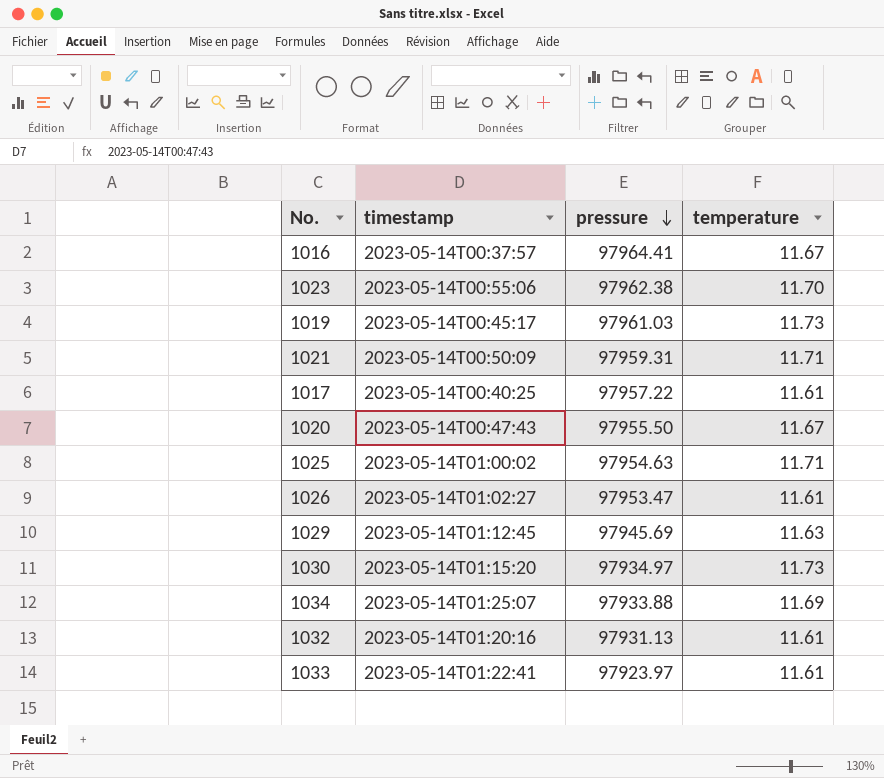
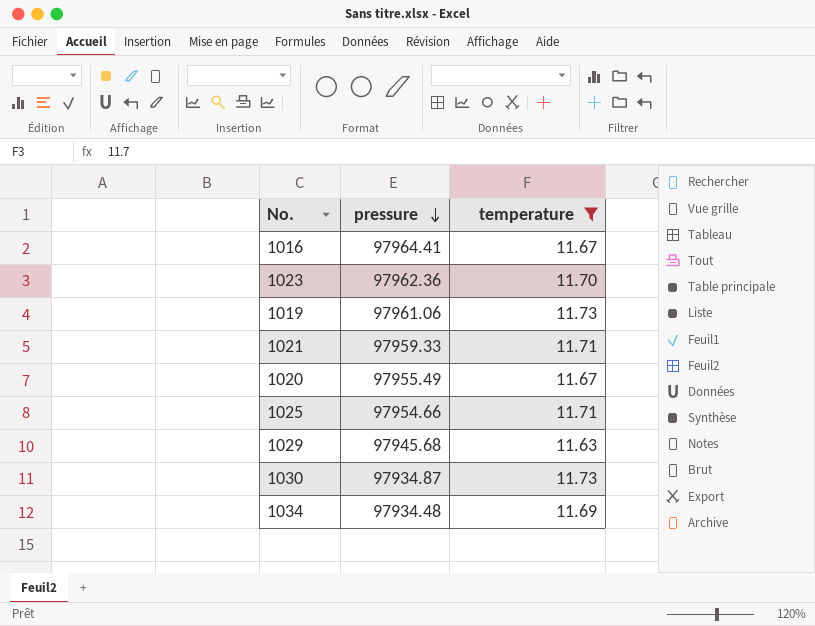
filter: none -> temperature != 11.61
column timestamp | position: 2 -> none
1023 | pressure: 97962.38 -> 97962.36
1019 | pressure: 97961.03 -> 97961.06
1021 | pressure: 97959.31 -> 97959.33
1020 | pressure: 97955.50 -> 97955.49
1025 | pressure: 97954.63 -> 97954.66
1029 | pressure: 97945.69 -> 97945.68
1030 | pressure: 97934.97 -> 97934.87
1034 | pressure: 97933.88 -> 97934.48

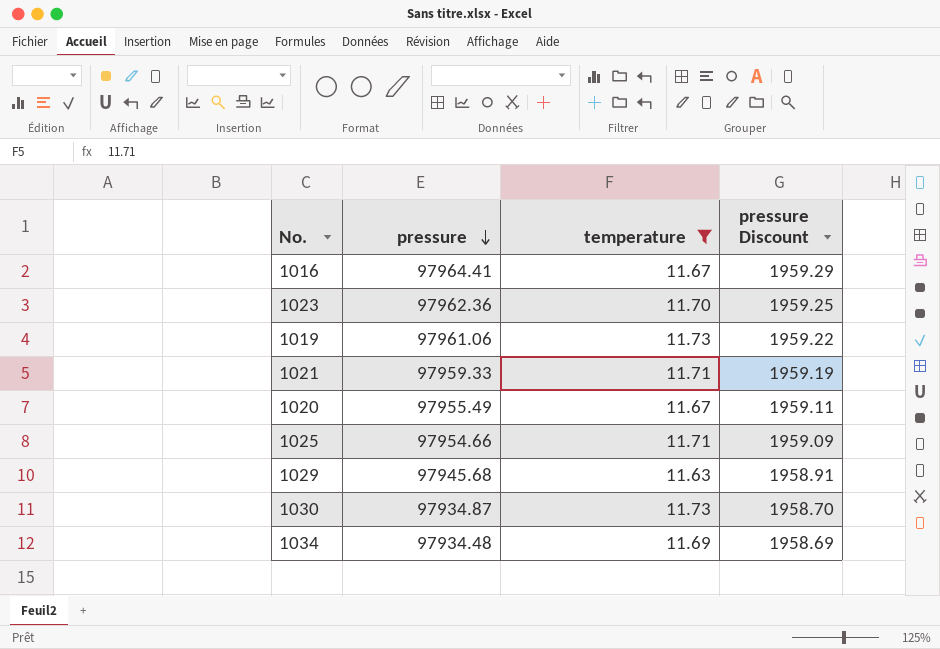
column pressure Discount | formula: none -> [pressure] * 0.02

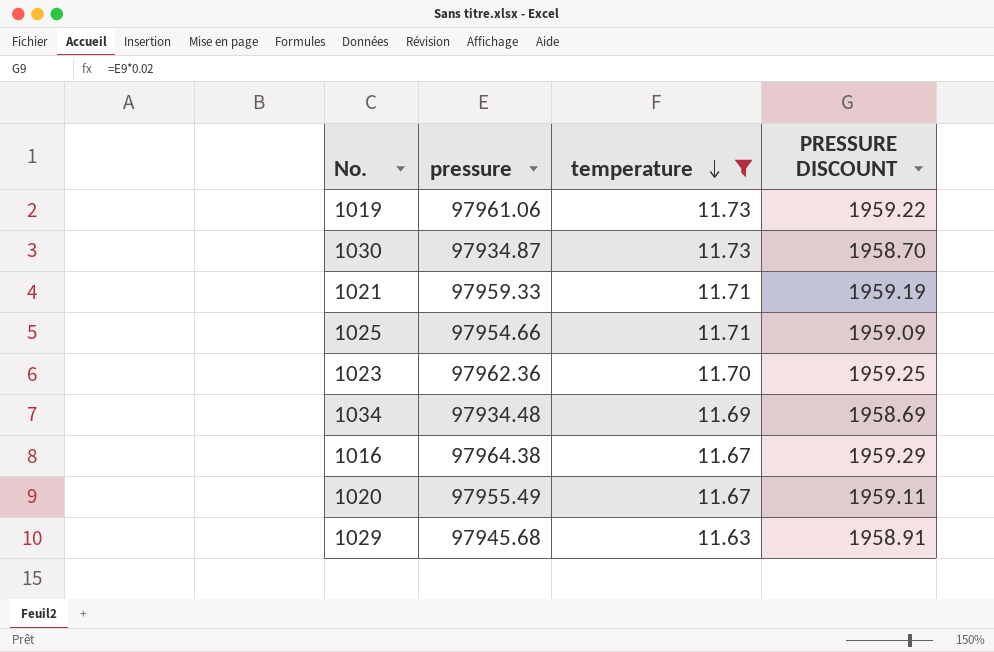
row order: pressure descending -> temperature descending
column name: pressure Discount -> PRESSURE DISCOUNT
1016 | pressure: 97964.41 -> 97964.38

